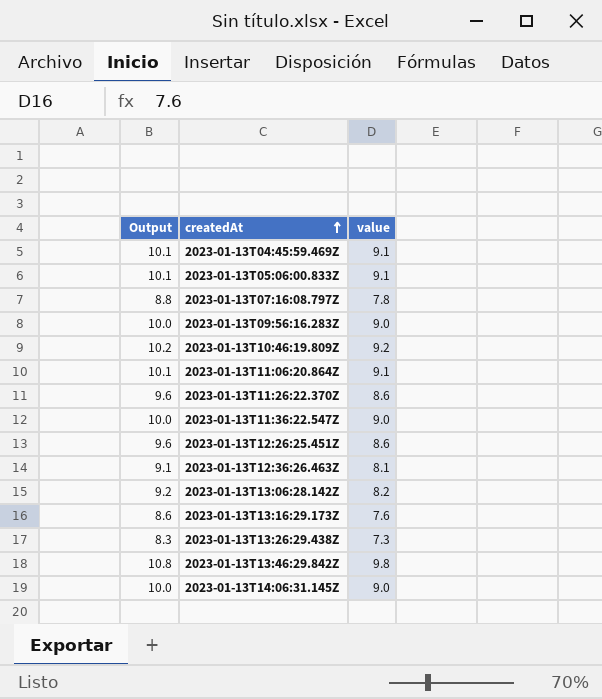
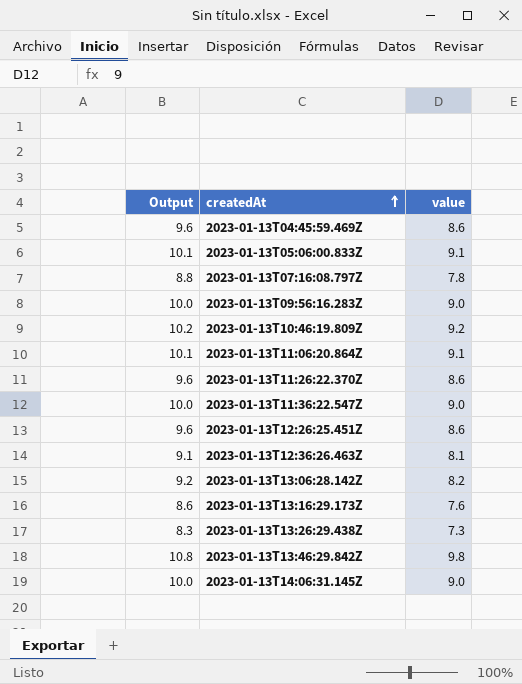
2023-01-13T04:45:59.469Z | Output: 10.1 -> 9.6
2023-01-13T04:45:59.469Z | value: 9.1 -> 8.6

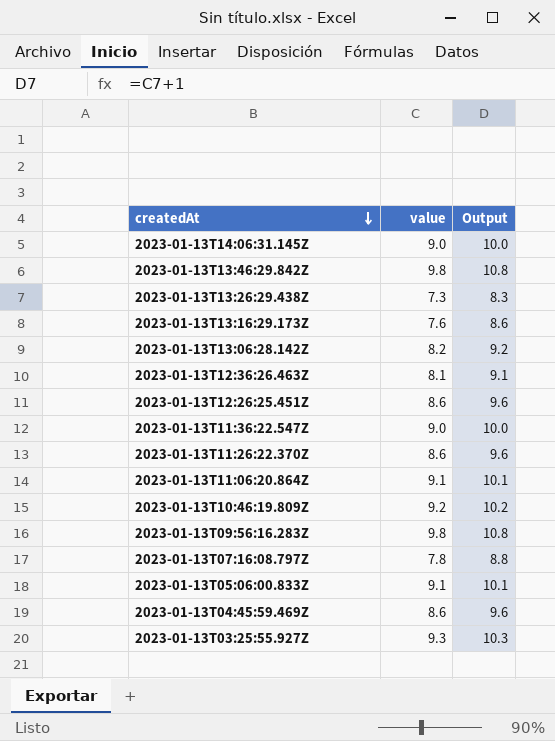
row order: createdAt ascending -> createdAt descending
column Output | position: 1 -> 3
2023-01-13T09:56:16.283Z | value: 9.0 -> 9.8
2023-01-13T09:56:16.283Z | Output: 10.0 -> 10.8
row 2023-01-13T03:25:55.927Z: none -> 9.3 | 10.3

